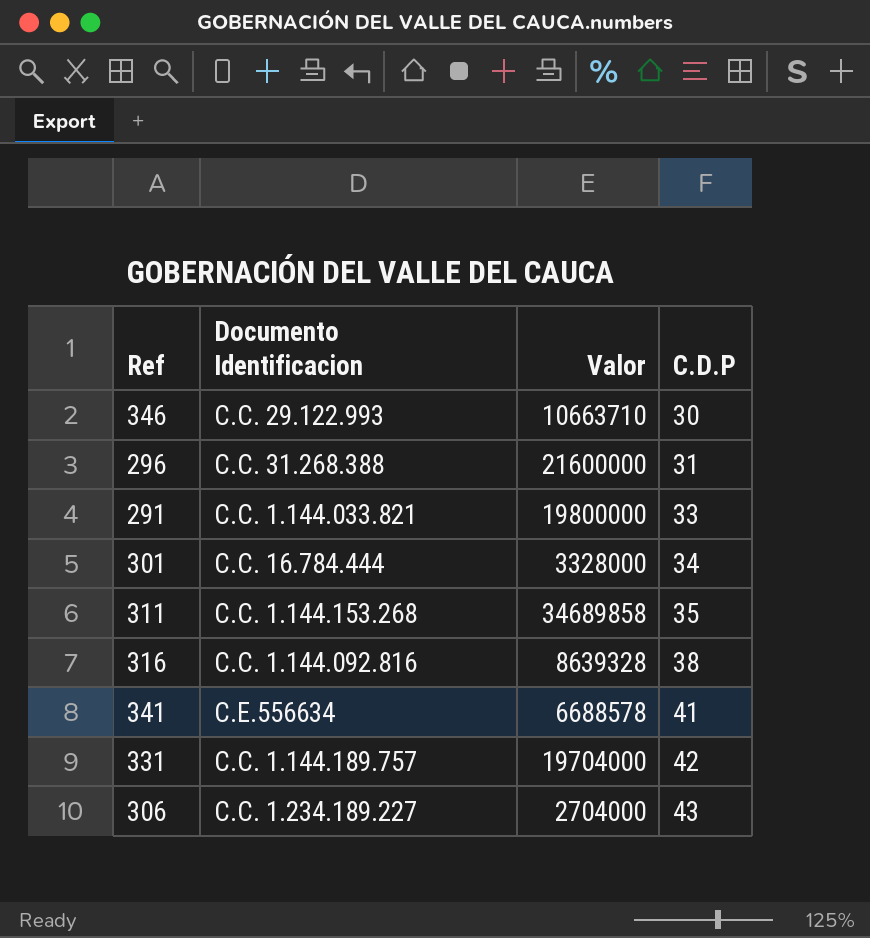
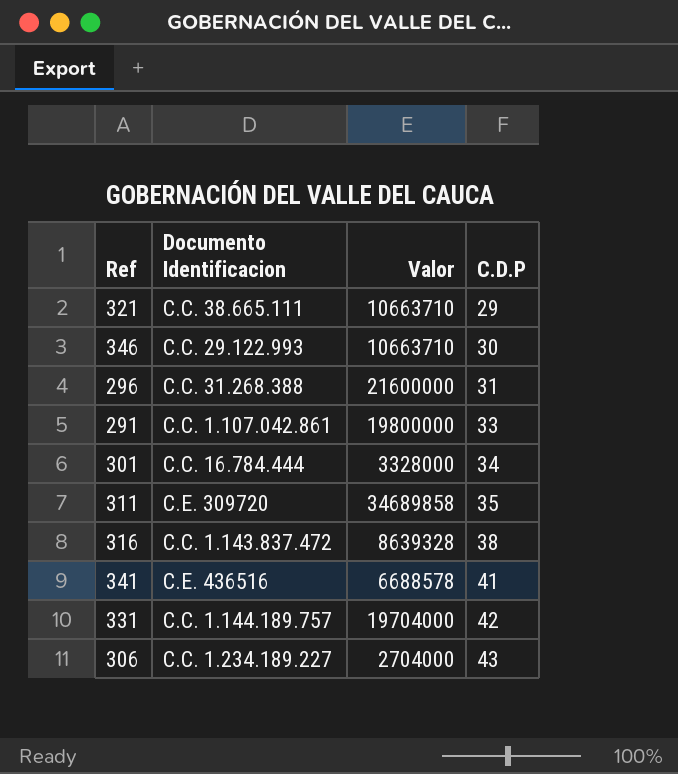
row 321: none -> C.C. 38.665.111 | 10663710 | 29
291 | Documento Identificacion: C.C. 1.144.033.821 -> C.C. 1.107.042.861
311 | Documento Identificacion: C.C. 1.144.153.268 -> C.E. 309720
316 | Documento Identificacion: C.C. 1.144.092.816 -> C.C. 1.143.837.472
341 | Documento Identificacion: C.E.556634 -> C.E. 436516

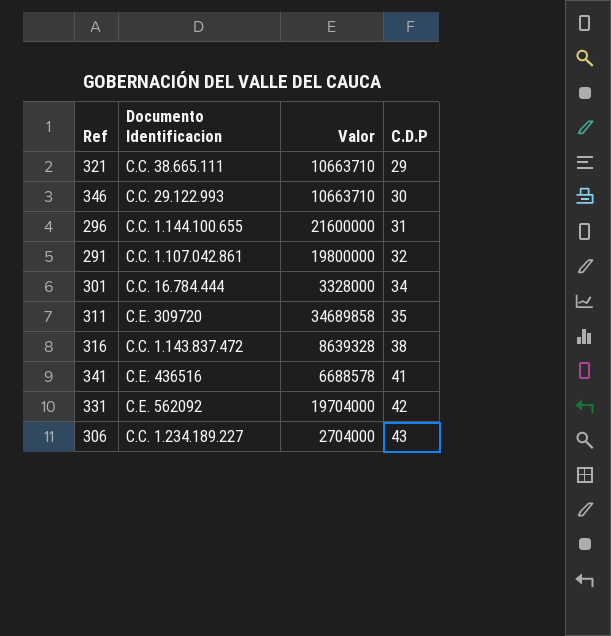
296 | Documento Identificacion: C.C. 31.268.388 -> C.C. 1.144.100.655
291 | C.D.P: 33 -> 32
331 | Documento Identificacion: C.C. 1.144.189.757 -> C.E. 562092

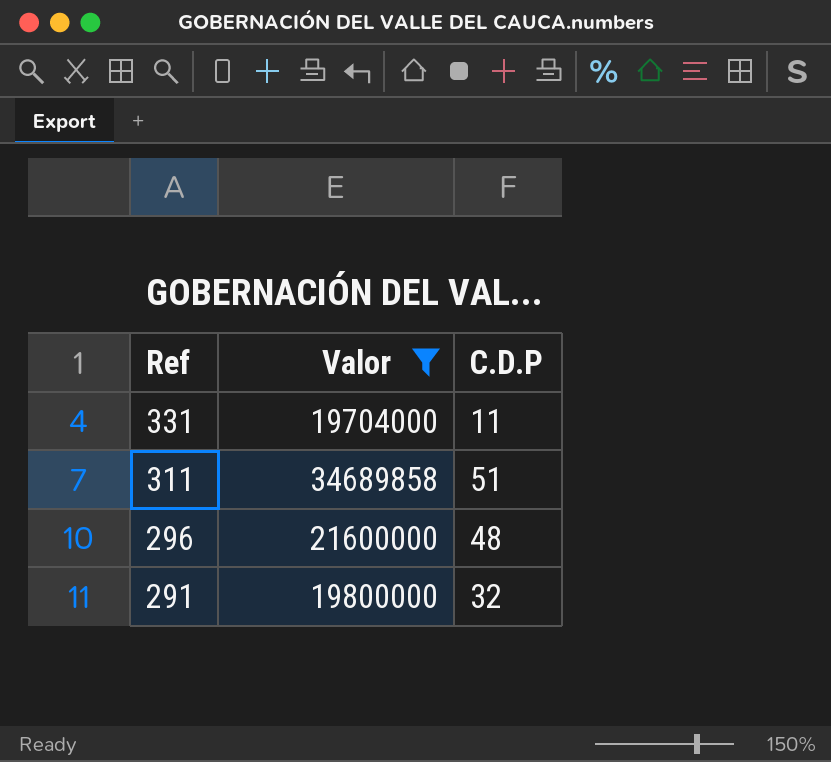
filter: none -> Valor >= 19704000
row order: C.D.P ascending -> Ref descending
column Documento Identificacion | position: 2 -> none
331 | C.D.P: 42 -> 11
311 | C.D.P: 35 -> 51
296 | C.D.P: 31 -> 48

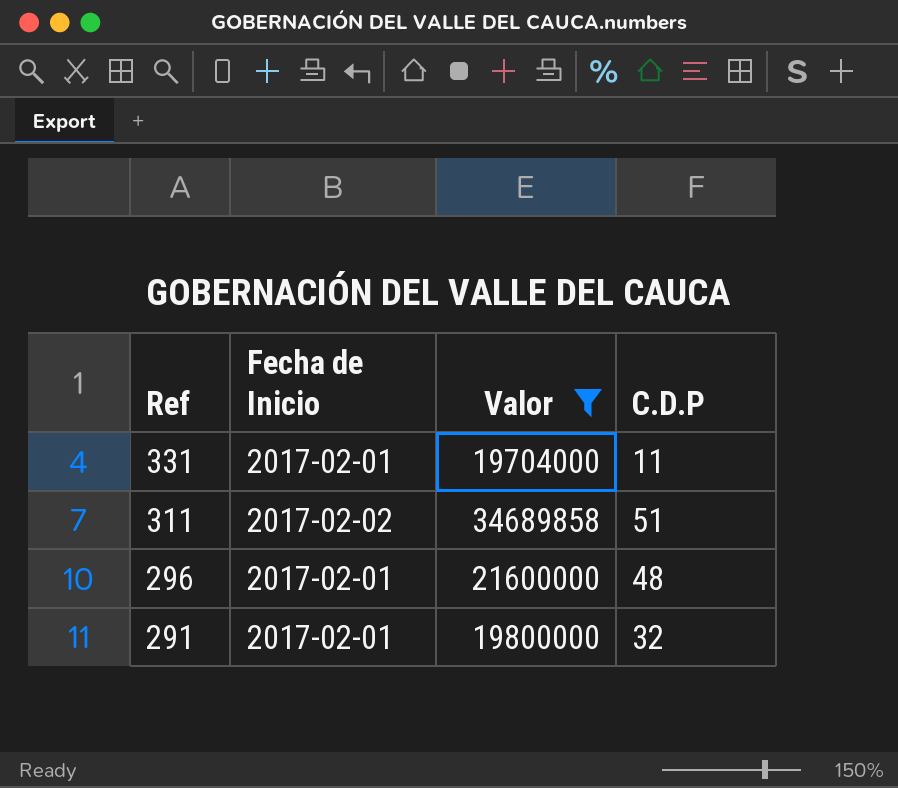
column Fecha de Inicio | position: none -> 2

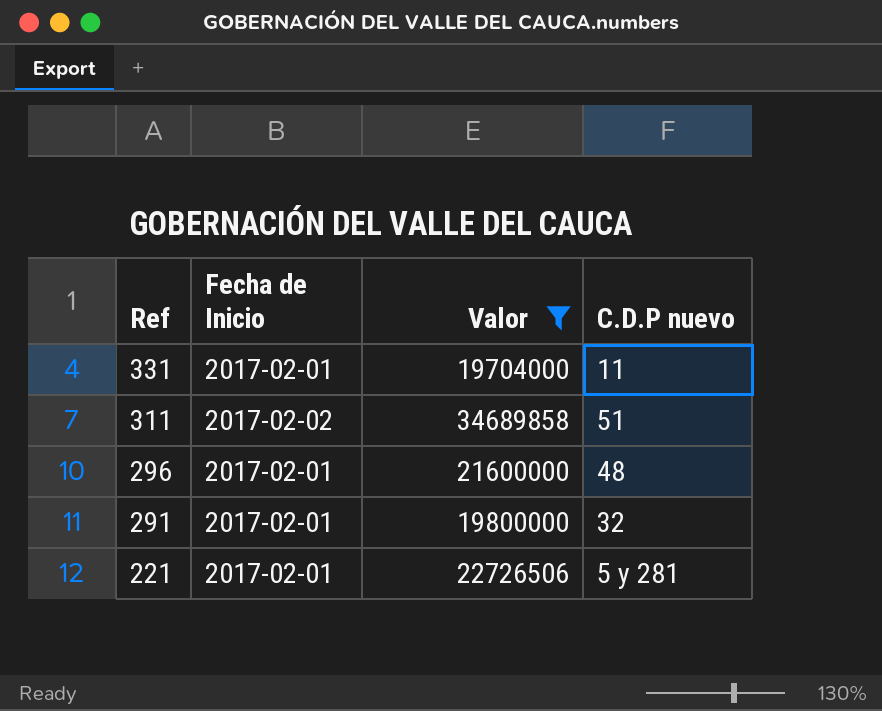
column name: C.D.P -> C.D.P nuevo
row 221: none -> 2017-02-01 | 22726506 | 5 y 281

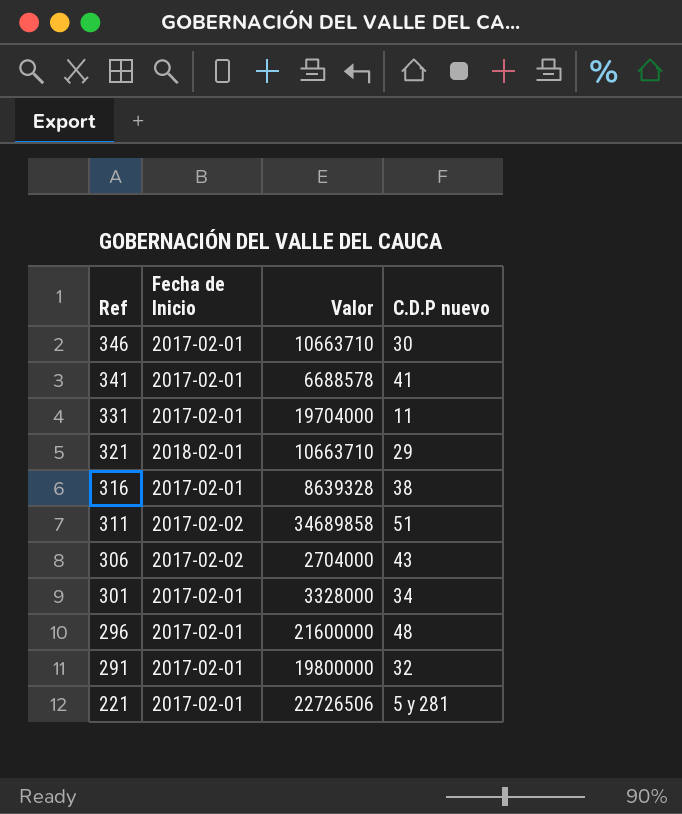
filter: Valor >= 19704000 -> none

